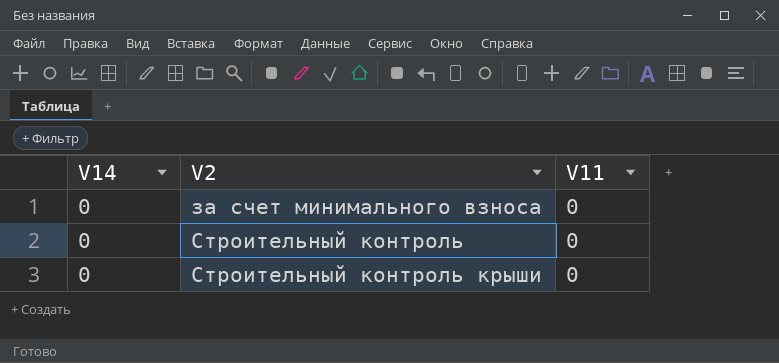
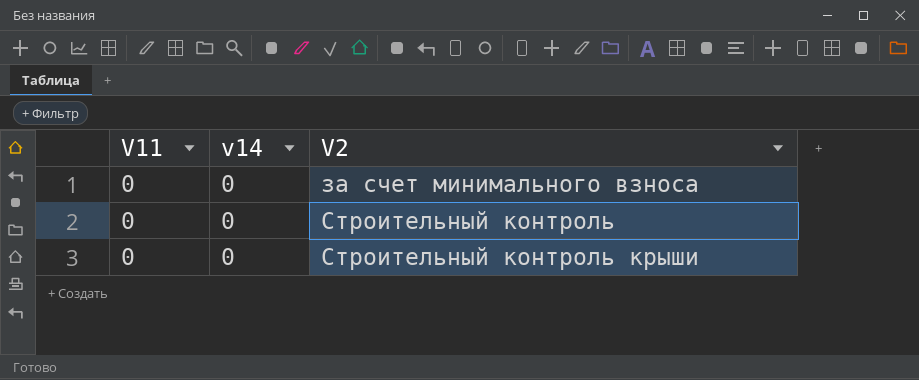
column V11 | position: 3 -> 1
column name: V14 -> v14

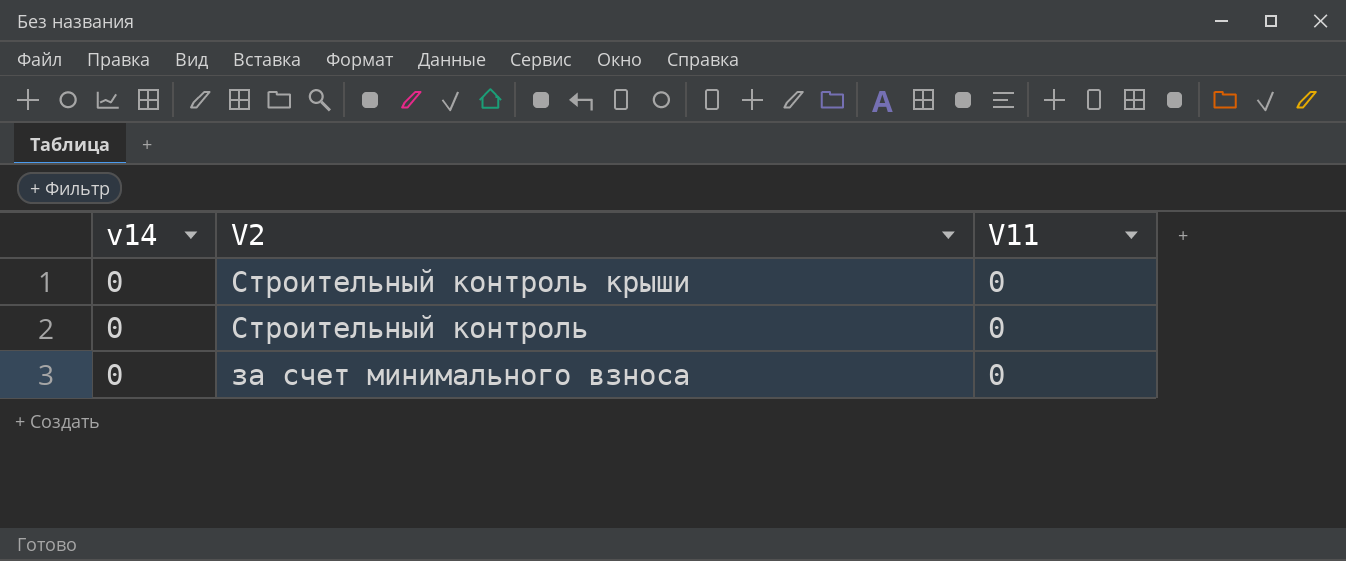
row order: V2 ascending -> V2 descending
column V11 | position: 1 -> 3

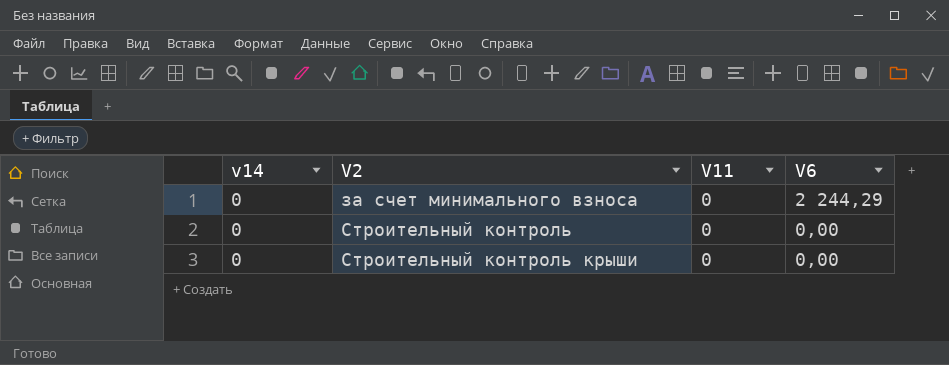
row order: V2 descending -> V2 ascending
column V6 | position: none -> 4

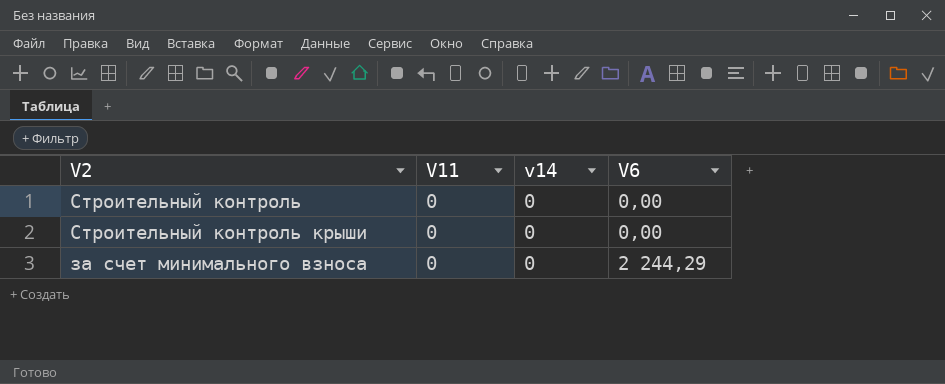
row order: V2 ascending -> V6 ascending
column v14 | position: 1 -> 3

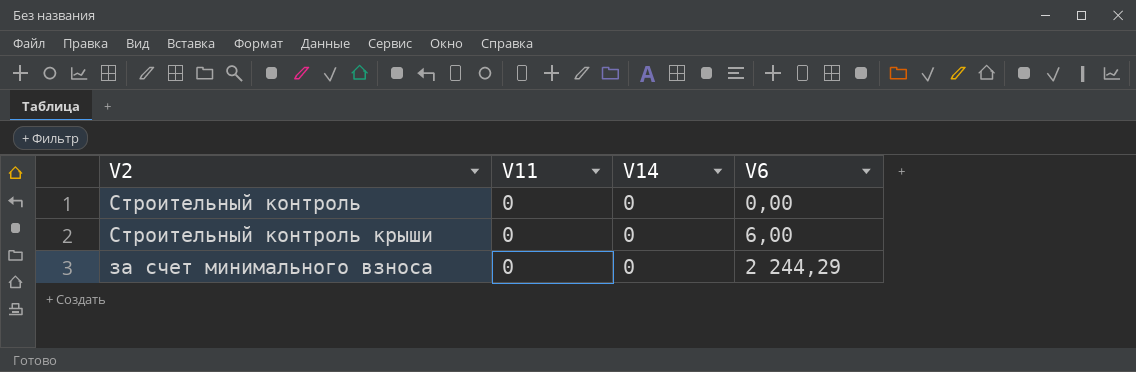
column name: v14 -> V14
Строительный контроль крыши | V6: 0,00 -> 6,00

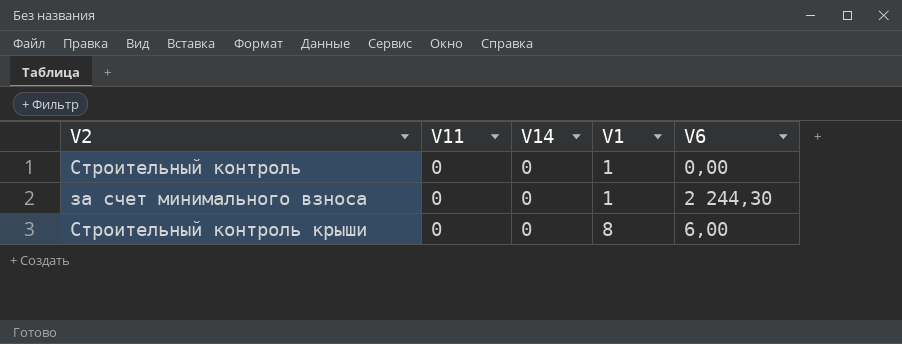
row order: V6 ascending -> V1 ascending
column V1 | position: none -> 4
за счет минимального взноса | V6: 2 244,29 -> 2 244,30

